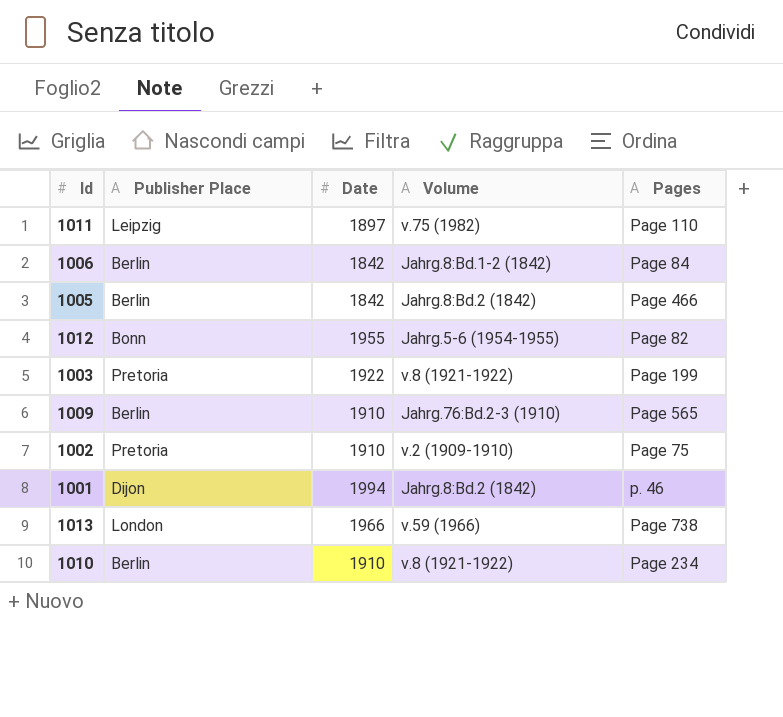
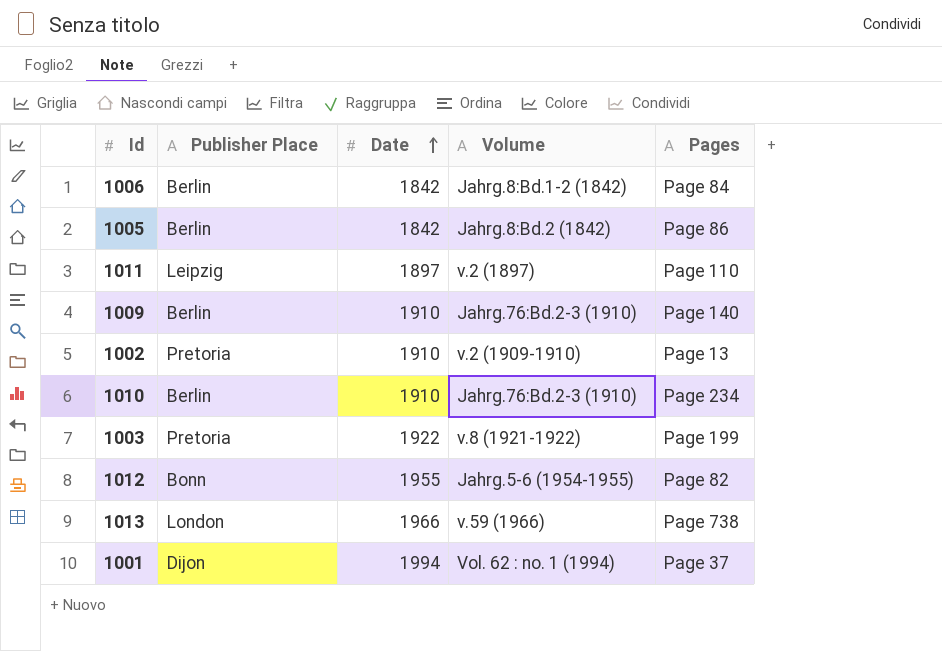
row order: none -> Date ascending
1005 | Pages: Page 466 -> Page 86
1011 | Volume: v.75 (1982) -> v.2 (1897)
1009 | Pages: Page 565 -> Page 140
1002 | Pages: Page 75 -> Page 13
1010 | Volume: v.8 (1921-1922) -> Jahrg.76:Bd.2-3 (1910)
1001 | Volume: Jahrg.8:Bd.2 (1842) -> Vol. 62 : no. 1 (1994)
1001 | Pages: p. 46 -> Page 37

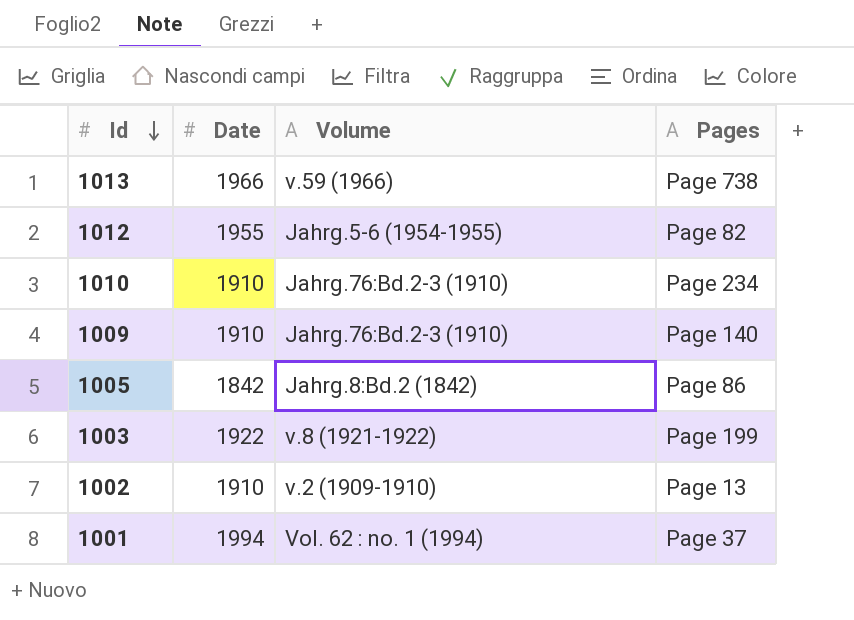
row order: Date ascending -> Id descending
column Publisher Place | position: 2 -> none
row 1006: Berlin | 1842 | Jahrg.8:Bd.1-2 (1842) | Page 84 -> none
row 1011: Leipzig | 1897 | v.2 (1897) | Page 110 -> none

